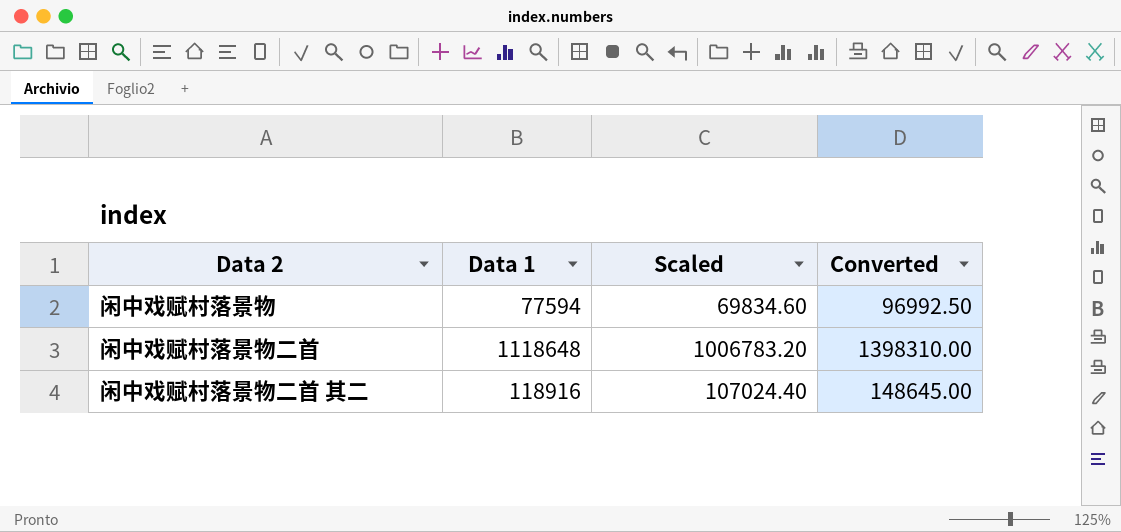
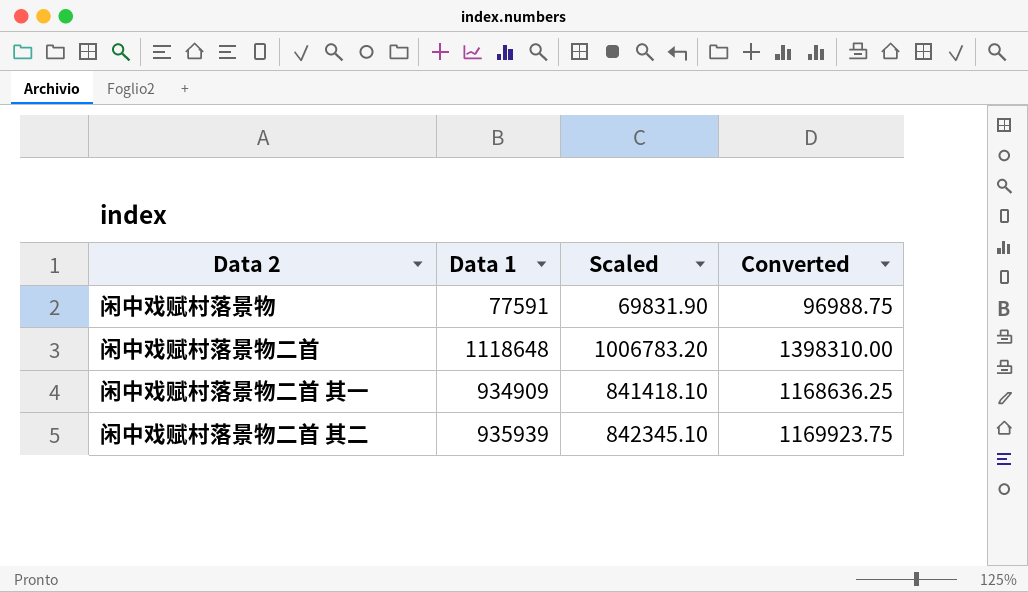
闲中戏赋村落景物 | Data 1: 77594 -> 77591
闲中戏赋村落景物 | Scaled: 69834.60 -> 69831.90
闲中戏赋村落景物 | Converted: 96992.50 -> 96988.75
row 闲中戏赋村落景物二首 其一: none -> 934909 | 841418.10 | 1168636.25
闲中戏赋村落景物二首 其二 | Data 1: 118916 -> 935939
闲中戏赋村落景物二首 其二 | Scaled: 107024.40 -> 842345.10
闲中戏赋村落景物二首 其二 | Converted: 148645.00 -> 1169923.75

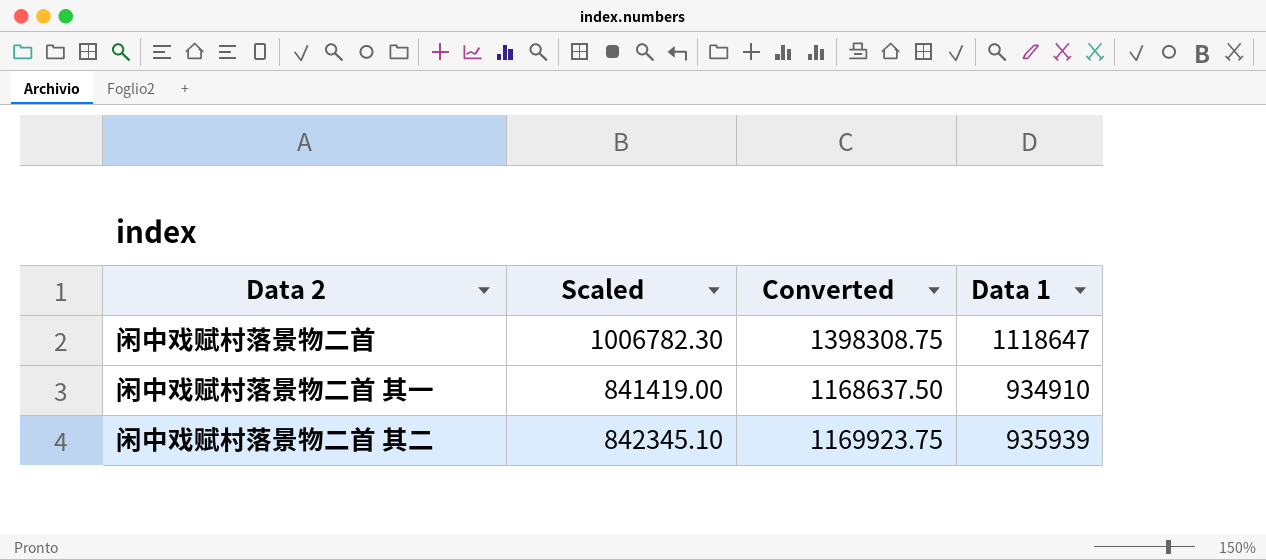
column Data 1 | position: 2 -> 4
row 闲中戏赋村落景物: 77591 | 69831.90 | 96988.75 -> none
闲中戏赋村落景物二首 | Scaled: 1006783.20 -> 1006782.30
闲中戏赋村落景物二首 | Converted: 1398310.00 -> 1398308.75
闲中戏赋村落景物二首 | Data 1: 1118648 -> 1118647
闲中戏赋村落景物二首 其一 | Scaled: 841418.10 -> 841419.00
闲中戏赋村落景物二首 其一 | Converted: 1168636.25 -> 1168637.50
闲中戏赋村落景物二首 其一 | Data 1: 934909 -> 934910

